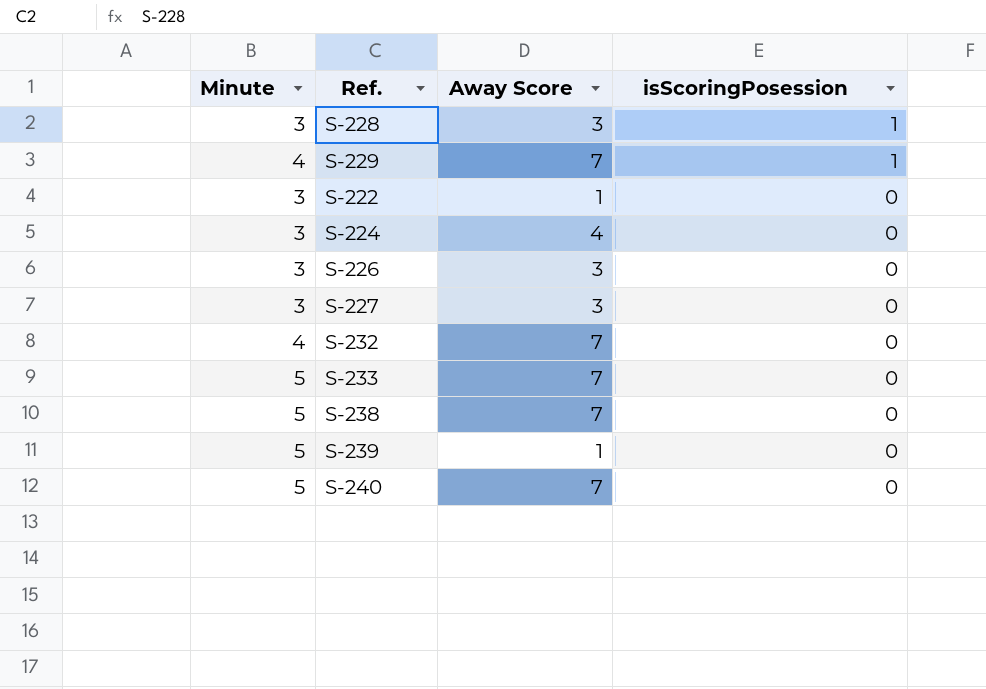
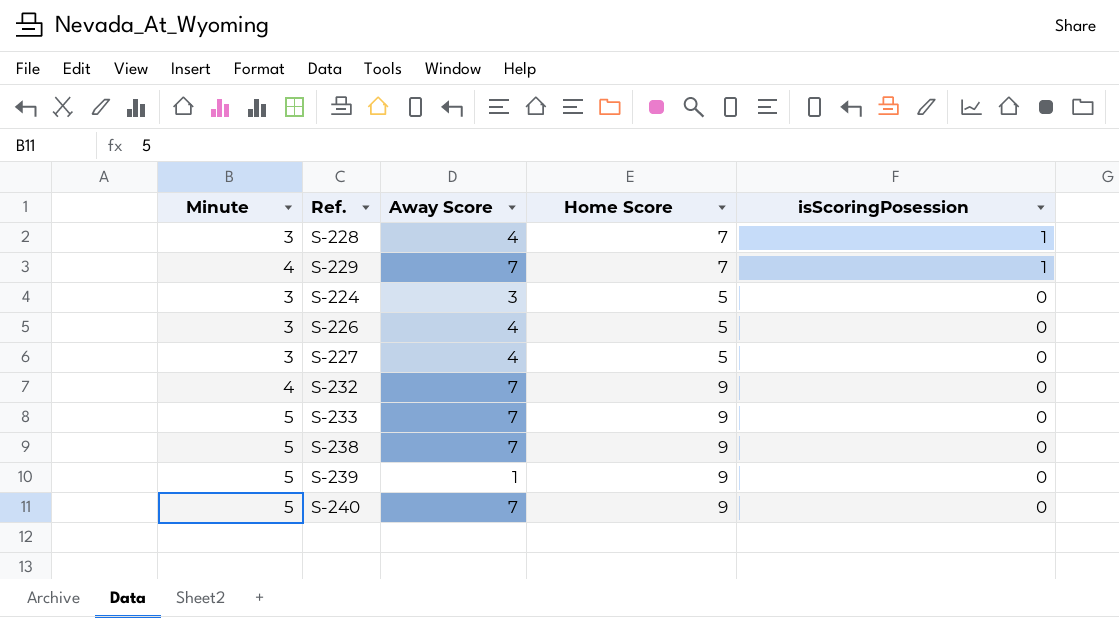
column Home Score | position: none -> 4
row S-222: 3 | 1 | 0 -> none
S-228 | Away Score: 3 -> 4
S-224 | Away Score: 4 -> 3
S-226 | Away Score: 3 -> 4
S-227 | Away Score: 3 -> 4

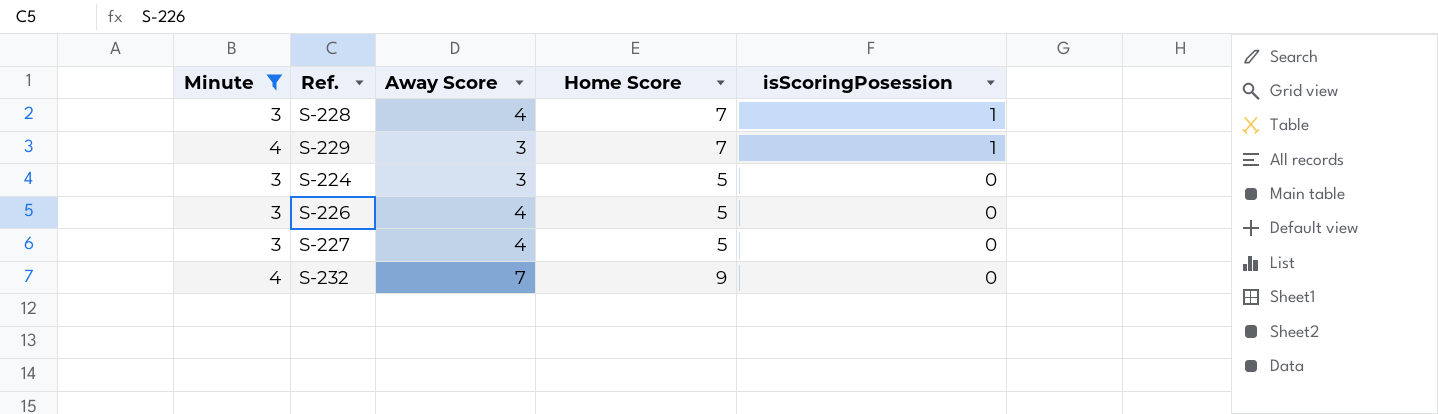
filter: none -> Minute != 5
S-229 | Away Score: 7 -> 3

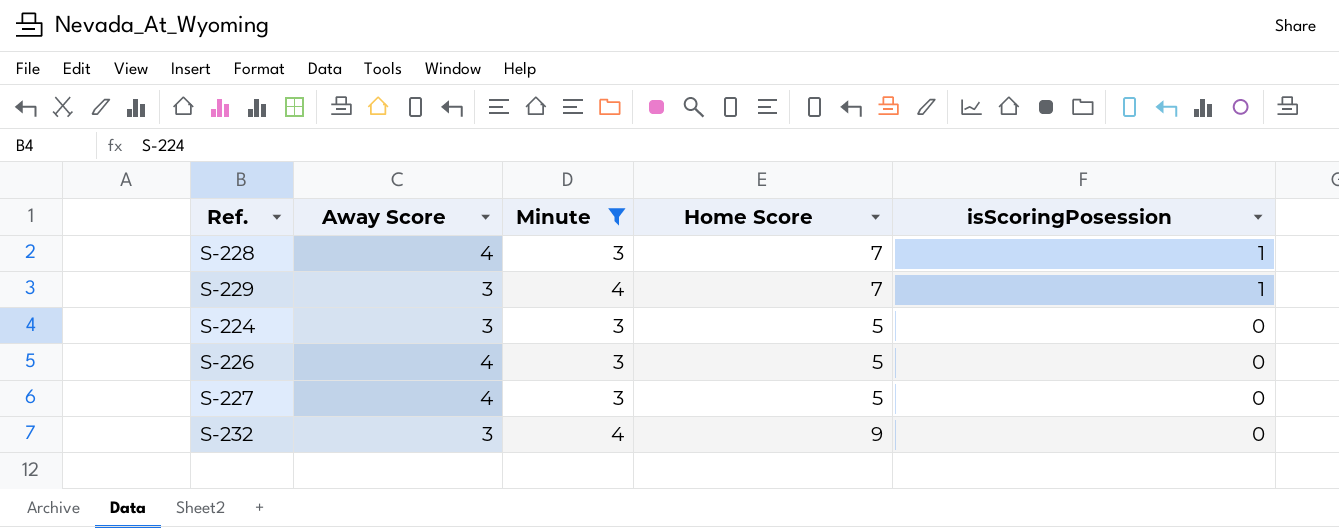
column Minute | position: 1 -> 3
S-232 | Away Score: 7 -> 3

